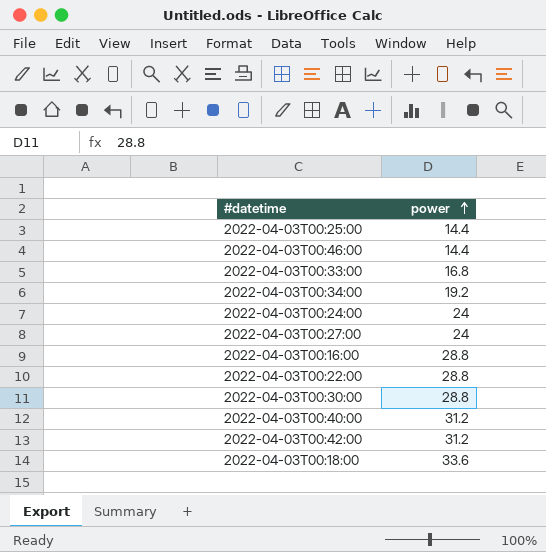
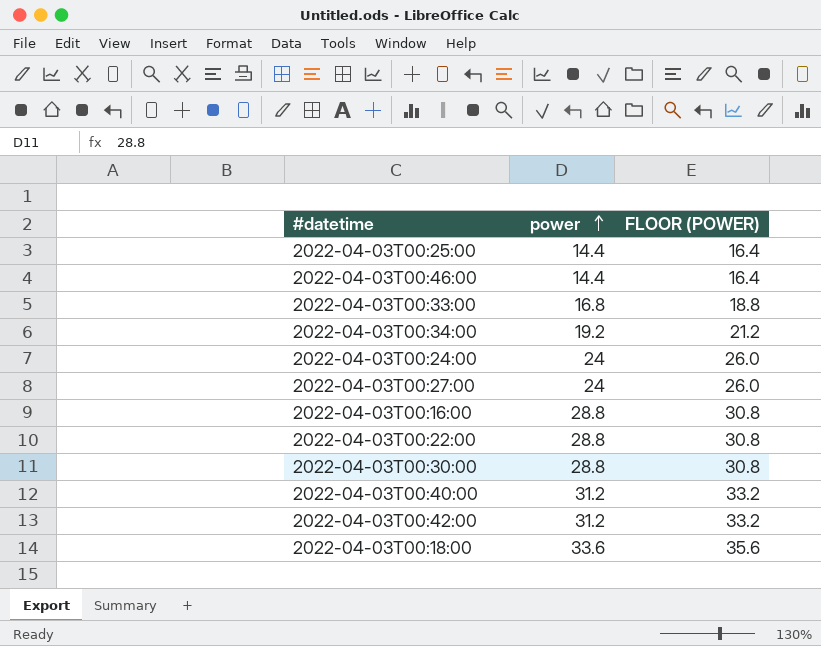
column FLOOR (POWER) | formula: none -> [power] + 2

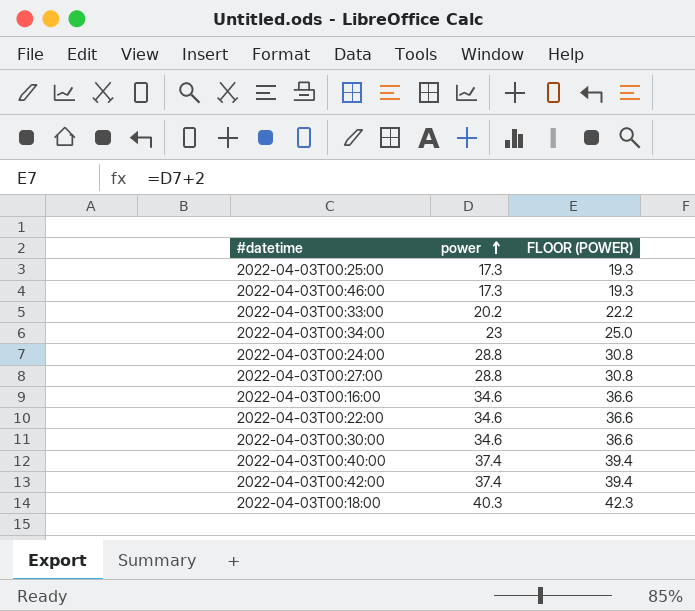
2022-04-03T00:25:00 | power: 14.4 -> 17.3
2022-04-03T00:25:00 | FLOOR (POWER): 16.4 -> 19.3
2022-04-03T00:46:00 | power: 14.4 -> 17.3
2022-04-03T00:46:00 | FLOOR (POWER): 16.4 -> 19.3
2022-04-03T00:33:00 | power: 16.8 -> 20.2
2022-04-03T00:33:00 | FLOOR (POWER): 18.8 -> 22.2
2022-04-03T00:34:00 | power: 19.2 -> 23
2022-04-03T00:34:00 | FLOOR (POWER): 21.2 -> 25.0
2022-04-03T00:24:00 | power: 24 -> 28.8
2022-04-03T00:24:00 | FLOOR (POWER): 26.0 -> 30.8
2022-04-03T00:27:00 | power: 24 -> 28.8
2022-04-03T00:27:00 | FLOOR (POWER): 26.0 -> 30.8
2022-04-03T00:16:00 | power: 28.8 -> 34.6
2022-04-03T00:16:00 | FLOOR (POWER): 30.8 -> 36.6
2022-04-03T00:22:00 | power: 28.8 -> 34.6
2022-04-03T00:22:00 | FLOOR (POWER): 30.8 -> 36.6
2022-04-03T00:30:00 | power: 28.8 -> 34.6
2022-04-03T00:30:00 | FLOOR (POWER): 30.8 -> 36.6
2022-04-03T00:40:00 | power: 31.2 -> 37.4
2022-04-03T00:40:00 | FLOOR (POWER): 33.2 -> 39.4
2022-04-03T00:42:00 | power: 31.2 -> 37.4
2022-04-03T00:42:00 | FLOOR (POWER): 33.2 -> 39.4
2022-04-03T00:18:00 | power: 33.6 -> 40.3
2022-04-03T00:18:00 | FLOOR (POWER): 35.6 -> 42.3

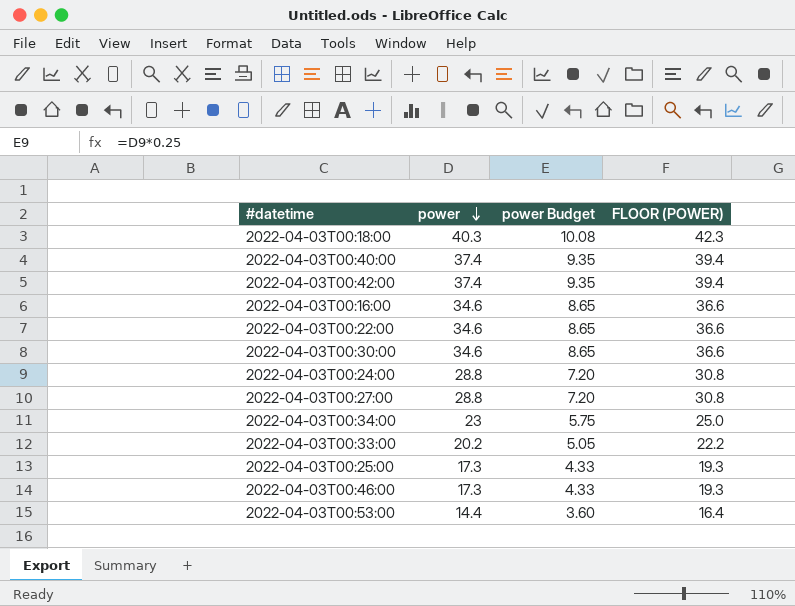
row order: power ascending -> power descending
column power Budget | formula: none -> [power] * 0.25
row 2022-04-03T00:53:00: none -> 14.4 | 3.60 | 16.4

